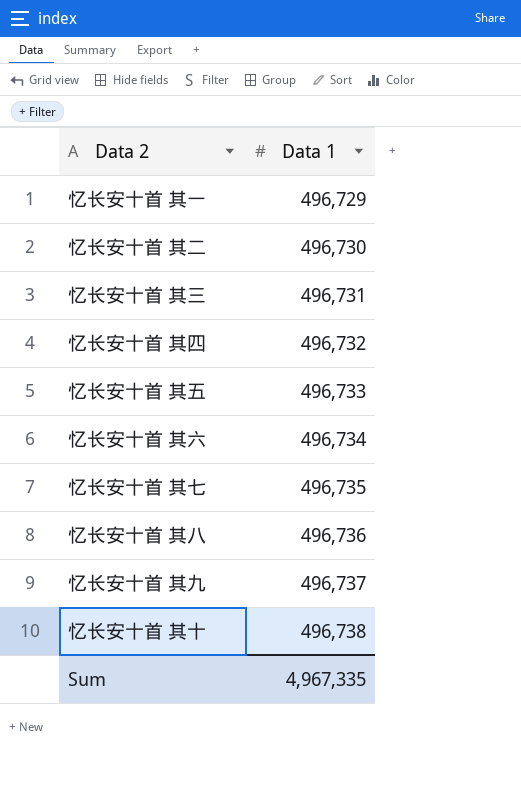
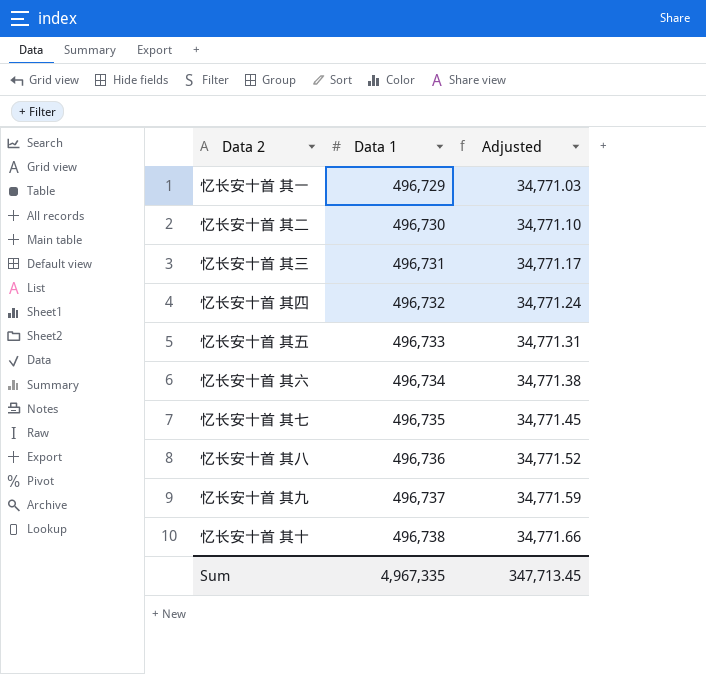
column Adjusted | formula: none -> [Data 1] * 0.07

